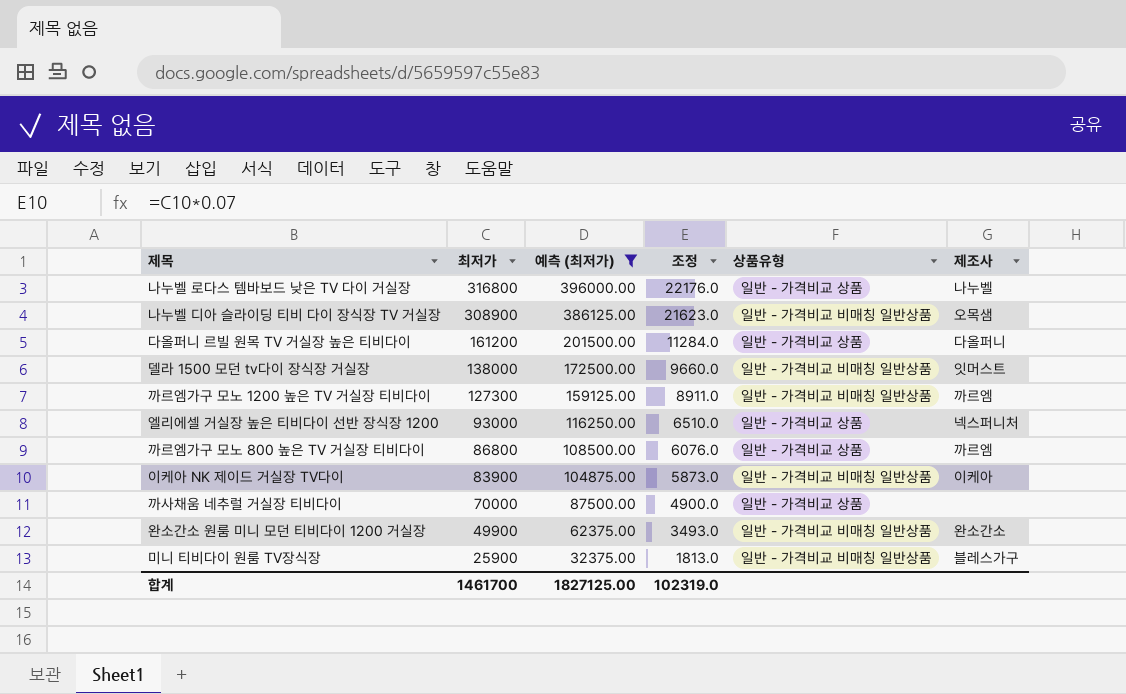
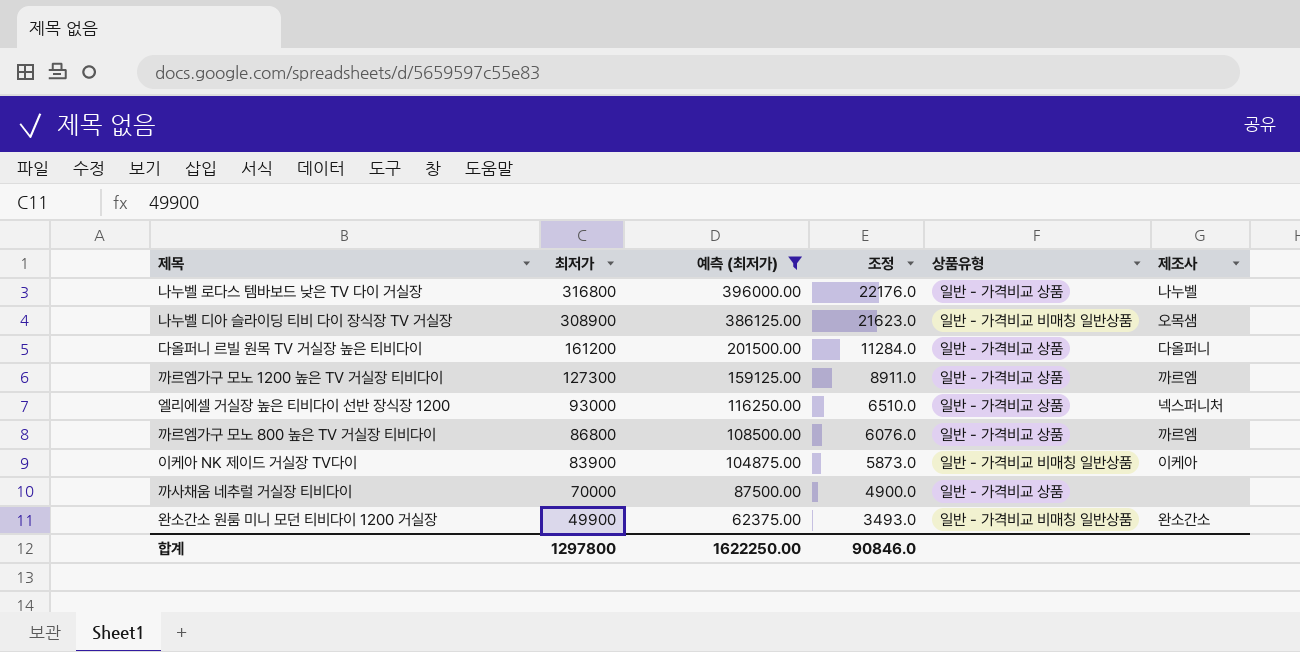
row 델라 1500 모던 tv다이 장식장 거실장: 138000 | 172500.00 | 9660.0 | 일반 - 가격비교 비매칭 일반상품 | 잇머스트 -> none
row 미니 티비다이 원룸 TV장식장: 25900 | 32375.00 | 1813.0 | 일반 - 가격비교 비매칭 일반상품 | 블레스가구 -> none
까르엠가구 모노 1200 높은 TV 거실장 티비다이 | 상품유형: 일반 - 가격비교 비매칭 일반상품 -> 일반 - 가격비교 상품
합계 | 최저가: 1461700 -> 1297800
합계 | 예측 (최저가): 1827125.00 -> 1622250.00
합계 | 조정: 102319.0 -> 90846.0

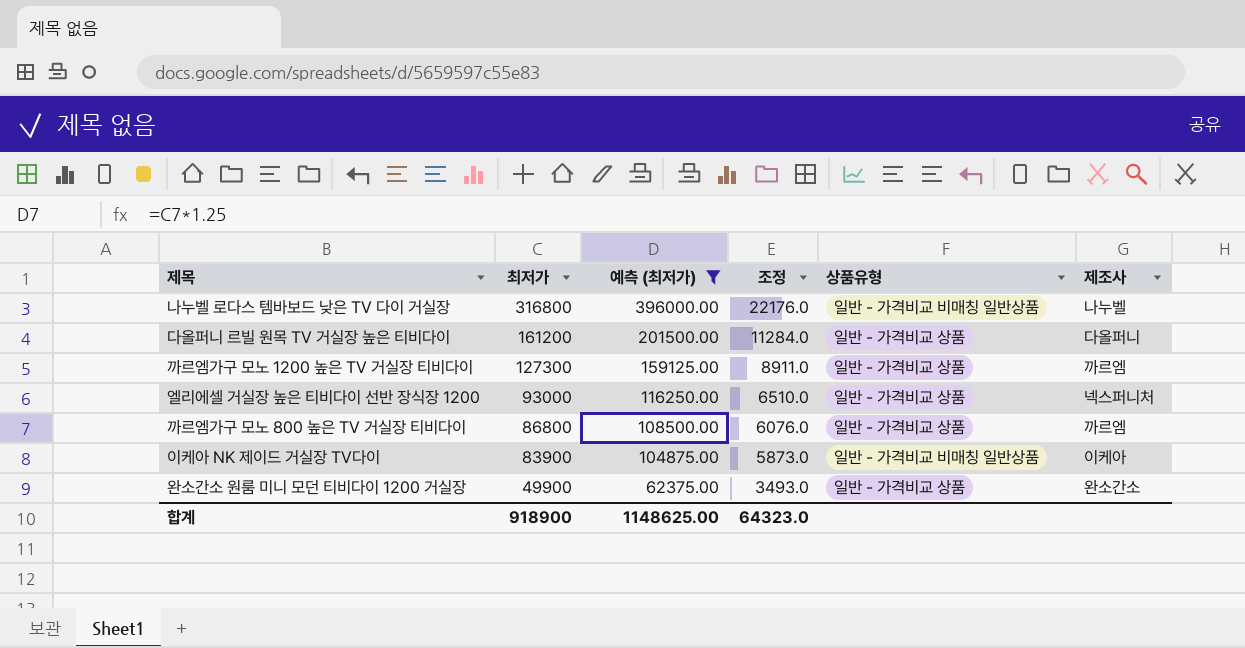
row 나누벨 디아 슬라이딩 티비 다이 장식장 TV 거실장: 308900 | 386125.00 | 21623.0 | 일반 - 가격비교 비매칭 일반상품 | 오목샘 -> none
row 까사채움 네추럴 거실장 티비다이: 70000 | 87500.00 | 4900.0 | 일반 - 가격비교 상품 | none -> none
나누벨 로다스 템바보드 낮은 TV 다이 거실장 | 상품유형: 일반 - 가격비교 상품 -> 일반 - 가격비교 비매칭 일반상품
완소간소 원룸 미니 모던 티비다이 1200 거실장 | 상품유형: 일반 - 가격비교 비매칭 일반상품 -> 일반 - 가격비교 상품
합계 | 최저가: 1297800 -> 918900
합계 | 예측 (최저가): 1622250.00 -> 1148625.00
합계 | 조정: 90846.0 -> 64323.0

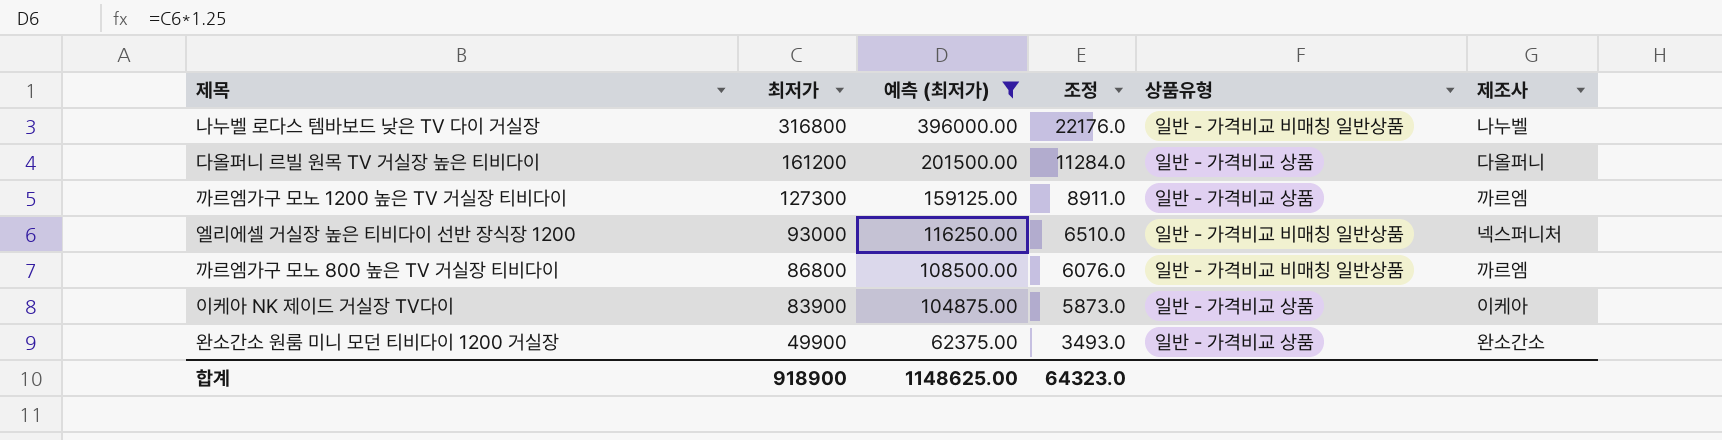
엘리에셀 거실장 높은 티비다이 선반 장식장 1200 | 상품유형: 일반 - 가격비교 상품 -> 일반 - 가격비교 비매칭 일반상품
까르엠가구 모노 800 높은 TV 거실장 티비다이 | 상품유형: 일반 - 가격비교 상품 -> 일반 - 가격비교 비매칭 일반상품
이케아 NK 제이드 거실장 TV다이 | 상품유형: 일반 - 가격비교 비매칭 일반상품 -> 일반 - 가격비교 상품

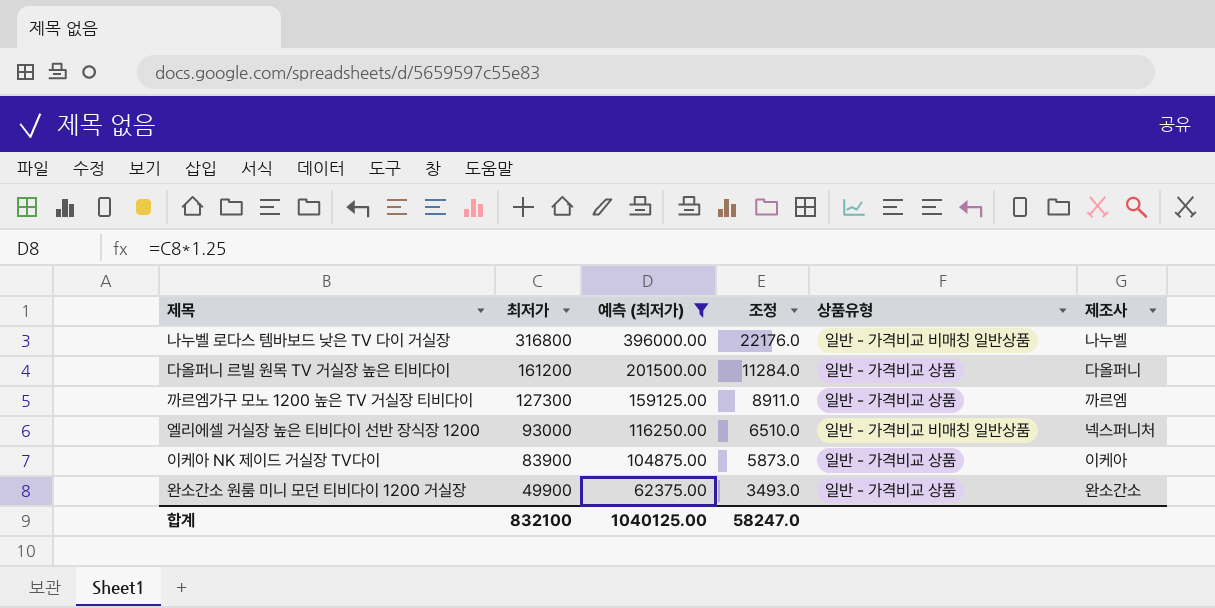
row 까르엠가구 모노 800 높은 TV 거실장 티비다이: 86800 | 108500.00 | 6076.0 | 일반 - 가격비교 비매칭 일반상품 | 까르엠 -> none
합계 | 최저가: 918900 -> 832100
합계 | 예측 (최저가): 1148625.00 -> 1040125.00
합계 | 조정: 64323.0 -> 58247.0

